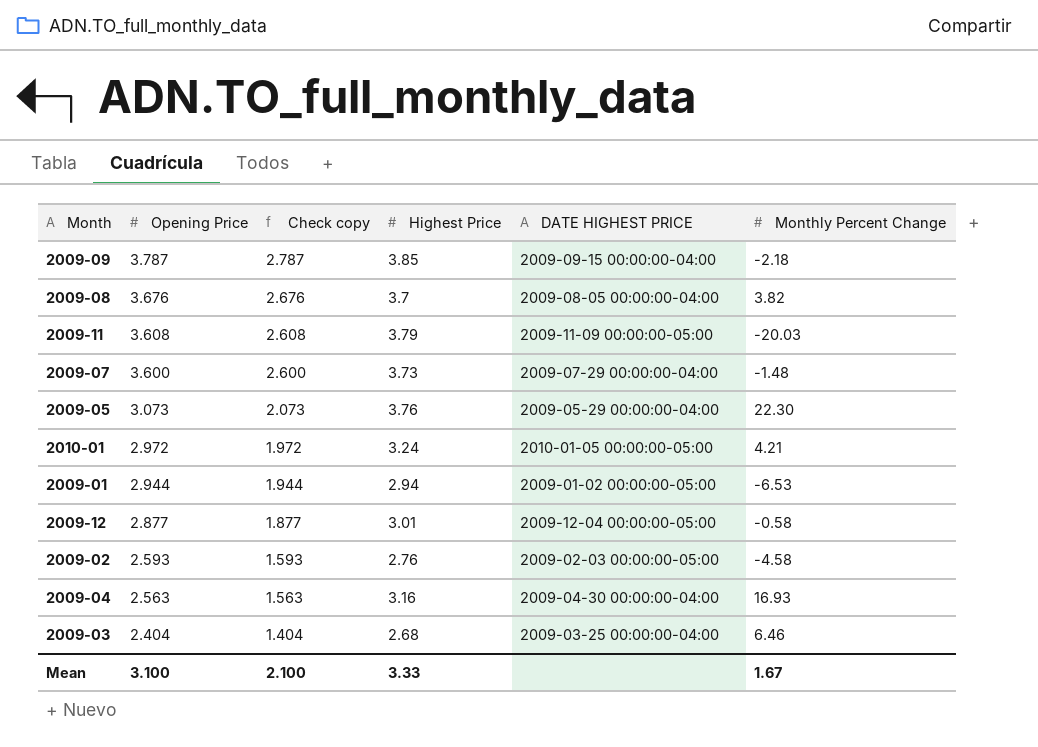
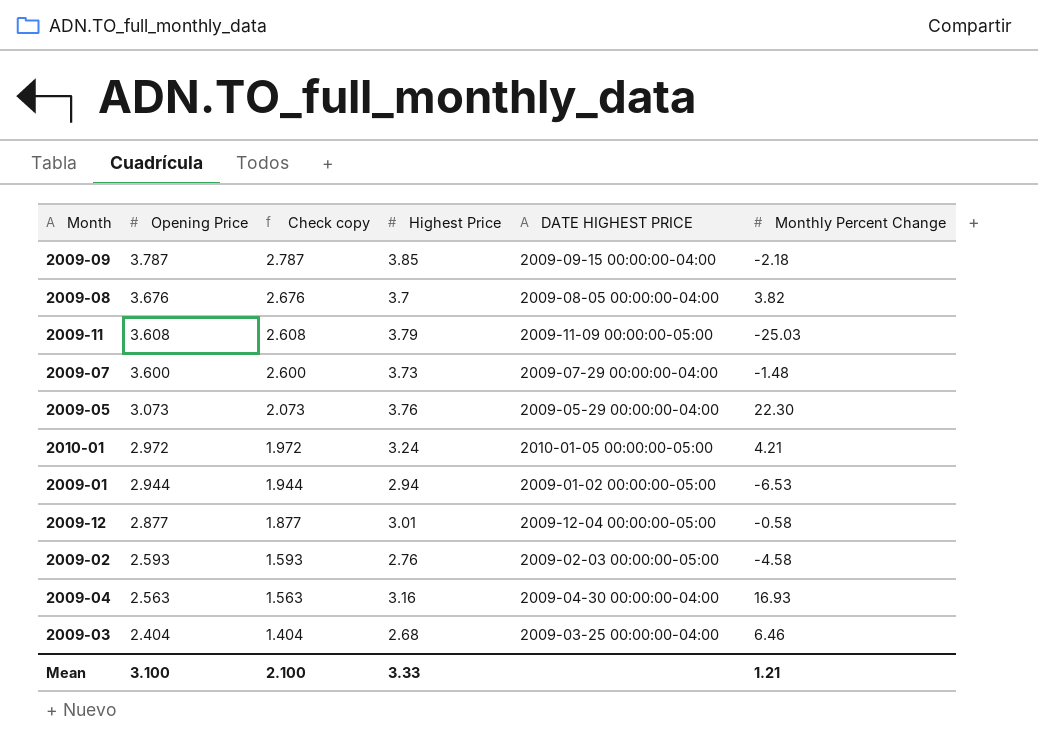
2009-11 | Monthly Percent Change: -20.03 -> -25.03
Mean | Monthly Percent Change: 1.67 -> 1.21

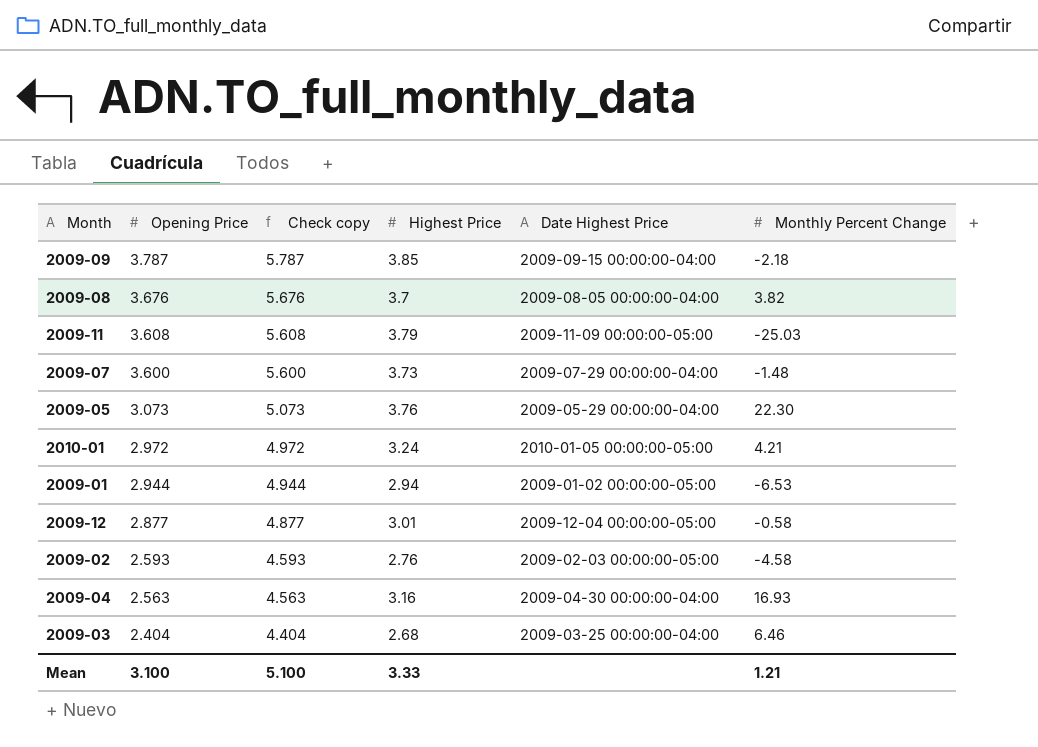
column Check copy | formula: [Opening Price] - 1 -> [Opening Price] + 2
column name: DATE HIGHEST PRICE -> Date Highest Price
Mean | Check copy: 2.100 -> 5.100

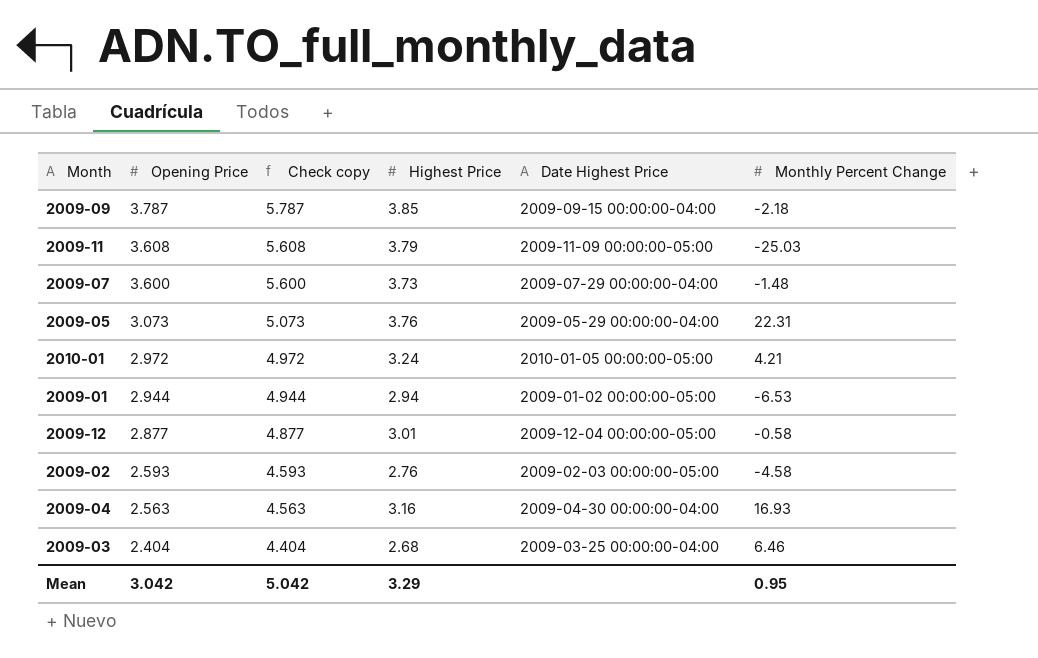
row 2009-08: 3.676 | 5.676 | 3.7 | 2009-08-05 00:00:00-04:00 | 3.82 -> none
2009-05 | Monthly Percent Change: 22.30 -> 22.31
Mean | Opening Price: 3.100 -> 3.042
Mean | Check copy: 5.100 -> 5.042
Mean | Highest Price: 3.33 -> 3.29
Mean | Monthly Percent Change: 1.21 -> 0.95

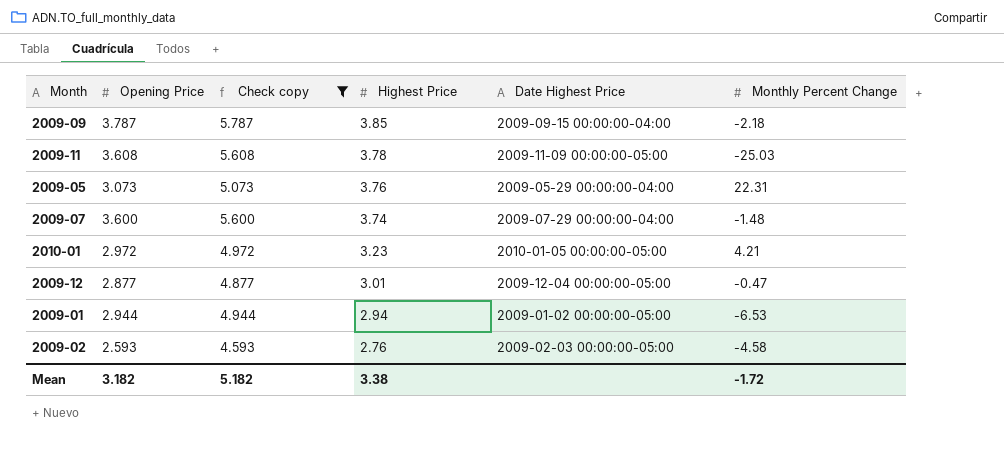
filter: none -> Check copy >= 4.593
row order: Opening Price descending -> Highest Price descending
2009-11 | Highest Price: 3.79 -> 3.78
2009-07 | Highest Price: 3.73 -> 3.74
2010-01 | Highest Price: 3.24 -> 3.23
2009-12 | Monthly Percent Change: -0.58 -> -0.47
Mean | Opening Price: 3.042 -> 3.182
Mean | Check copy: 5.042 -> 5.182
Mean | Highest Price: 3.29 -> 3.38
Mean | Monthly Percent Change: 0.95 -> -1.72

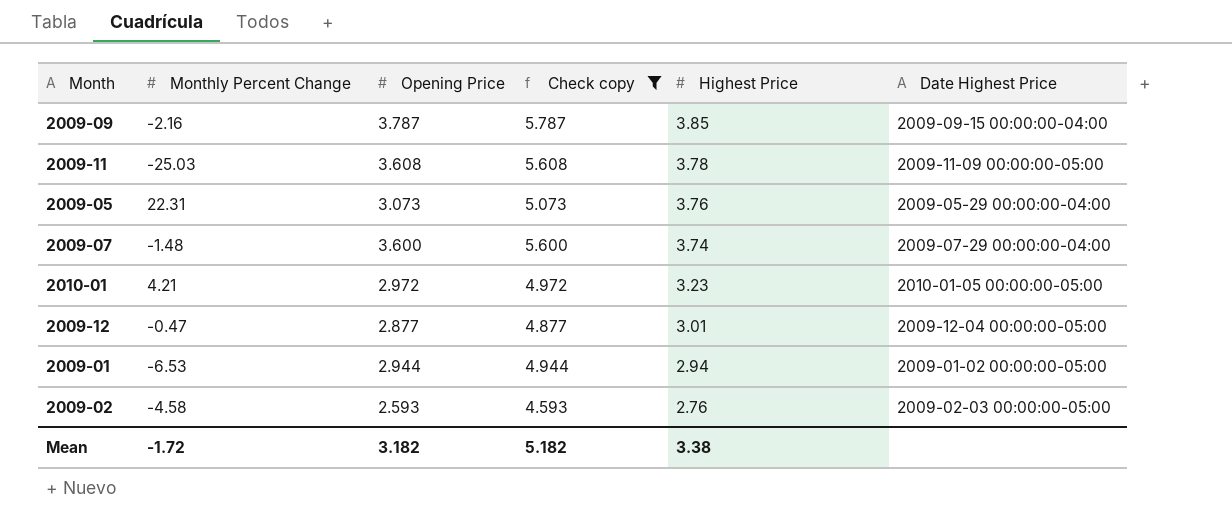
column Monthly Percent Change | position: 6 -> 2
2009-09 | Monthly Percent Change: -2.18 -> -2.16

